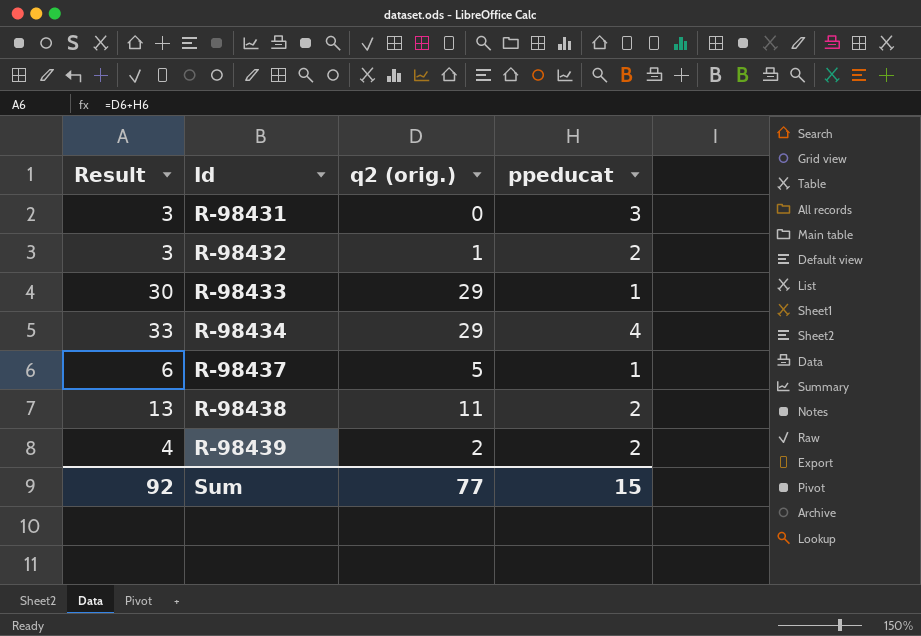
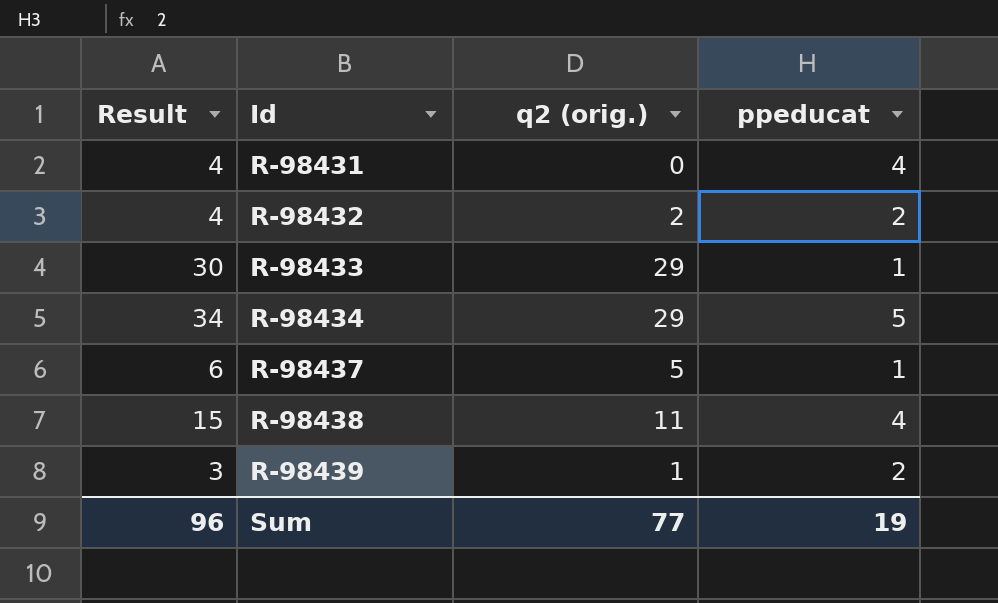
R-98431 | Result: 3 -> 4
R-98431 | ppeducat: 3 -> 4
R-98432 | Result: 3 -> 4
R-98432 | q2 (orig.): 1 -> 2
R-98434 | Result: 33 -> 34
R-98434 | ppeducat: 4 -> 5
R-98438 | Result: 13 -> 15
R-98438 | ppeducat: 2 -> 4
R-98439 | Result: 4 -> 3
R-98439 | q2 (orig.): 2 -> 1
Sum | Result: 92 -> 96
Sum | ppeducat: 15 -> 19

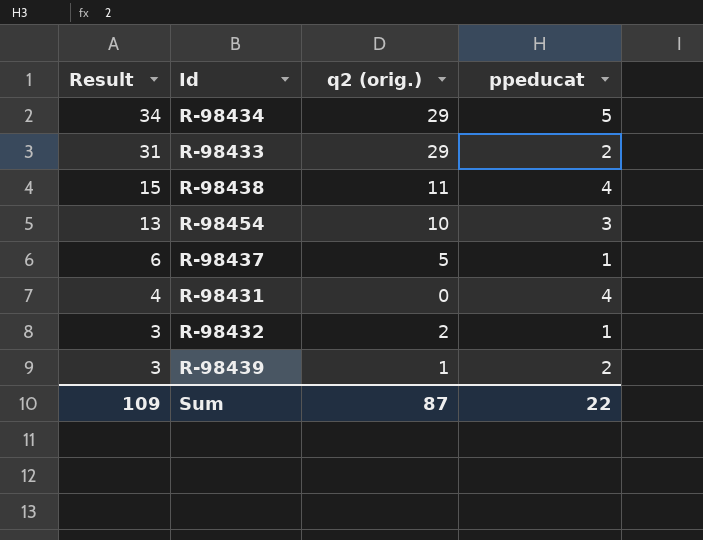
row order: Id ascending -> Result descending
R-98433 | Result: 30 -> 31
R-98433 | ppeducat: 1 -> 2
row R-98454: none -> 13 | 10 | 3
R-98432 | Result: 4 -> 3
R-98432 | ppeducat: 2 -> 1
Sum | Result: 96 -> 109
Sum | q2 (orig.): 77 -> 87
Sum | ppeducat: 19 -> 22

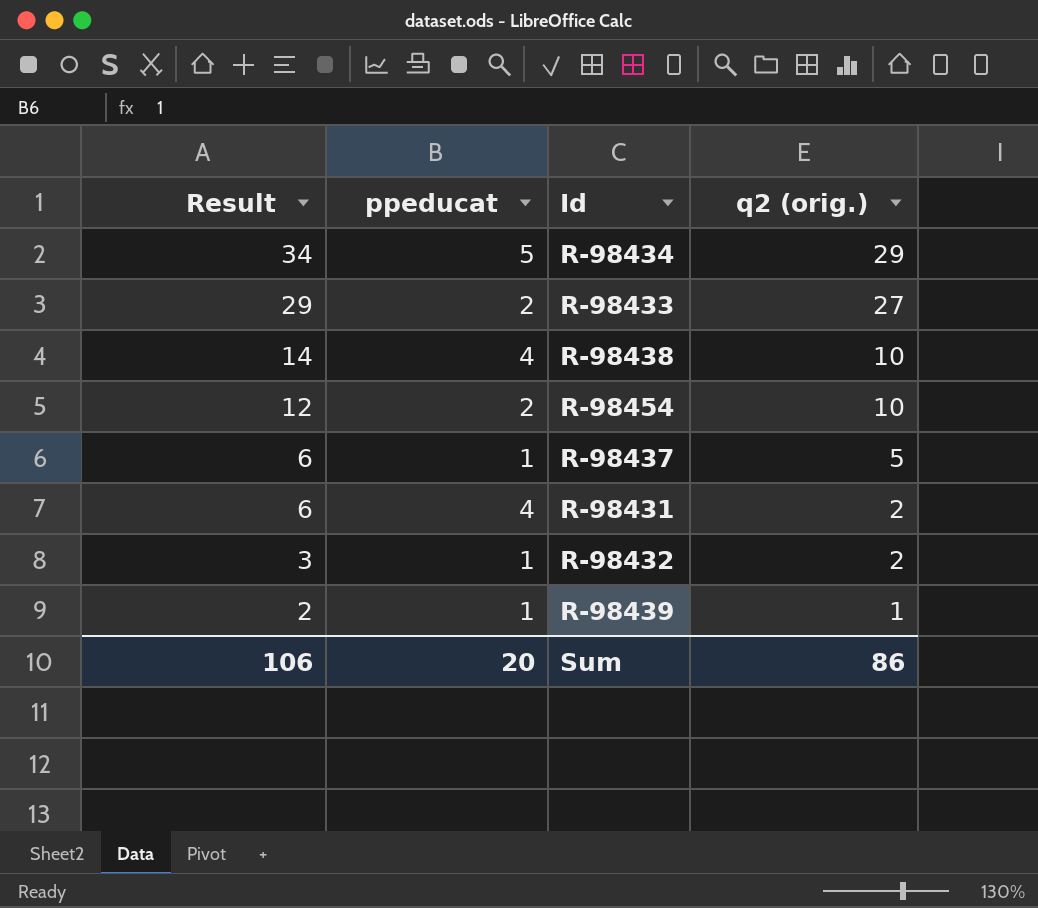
column ppeducat | position: 4 -> 2
R-98433 | Result: 31 -> 29
R-98433 | q2 (orig.): 29 -> 27
R-98438 | Result: 15 -> 14
R-98438 | q2 (orig.): 11 -> 10
R-98454 | Result: 13 -> 12
R-98454 | ppeducat: 3 -> 2
R-98431 | Result: 4 -> 6
R-98431 | q2 (orig.): 0 -> 2
R-98439 | Result: 3 -> 2
R-98439 | ppeducat: 2 -> 1
Sum | Result: 109 -> 106
Sum | ppeducat: 22 -> 20
Sum | q2 (orig.): 87 -> 86

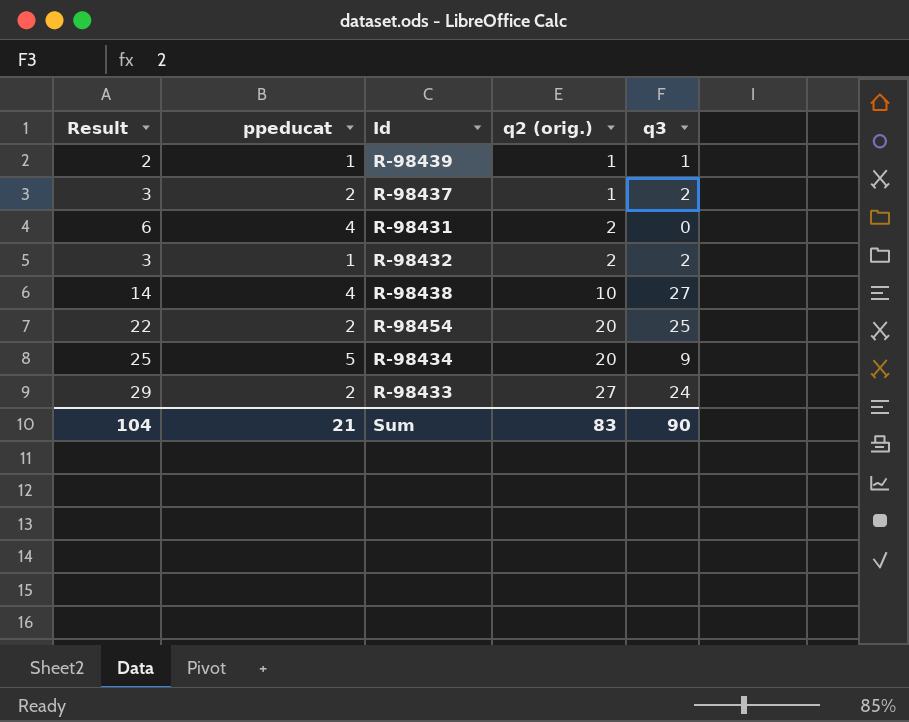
row order: Result descending -> q2 (orig.) ascending
column q3 | position: none -> 5
R-98437 | Result: 6 -> 3
R-98437 | ppeducat: 1 -> 2
R-98437 | q2 (orig.): 5 -> 1
R-98454 | Result: 12 -> 22
R-98454 | q2 (orig.): 10 -> 20
R-98434 | Result: 34 -> 25
R-98434 | q2 (orig.): 29 -> 20
Sum | Result: 106 -> 104
Sum | ppeducat: 20 -> 21
Sum | q2 (orig.): 86 -> 83

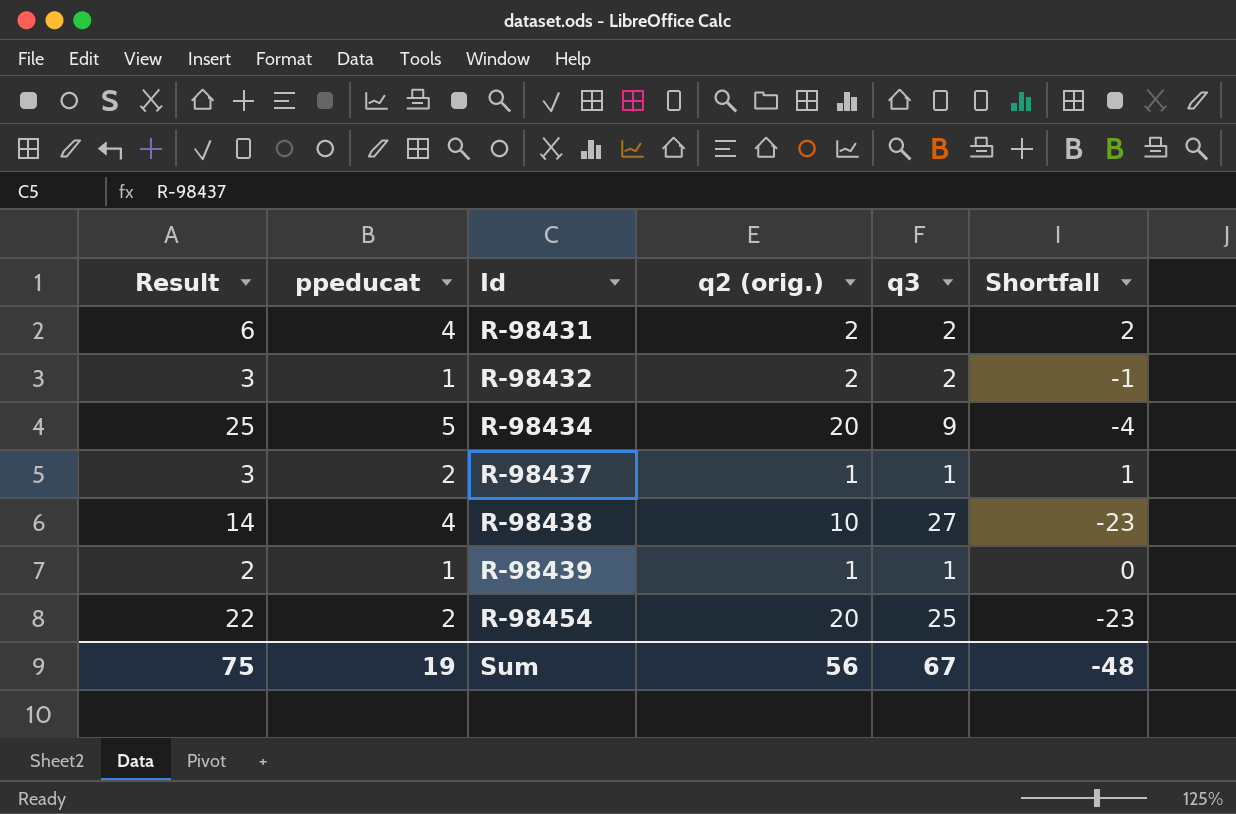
row order: q2 (orig.) ascending -> Id ascending
column Shortfall | formula: none -> [ppeducat] - [q3]
row R-98433: 29 | 2 | 27 | 24 -> none
R-98431 | q3: 0 -> 2
R-98437 | q3: 2 -> 1
Sum | Result: 104 -> 75
Sum | ppeducat: 21 -> 19
Sum | q2 (orig.): 83 -> 56
Sum | q3: 90 -> 67

